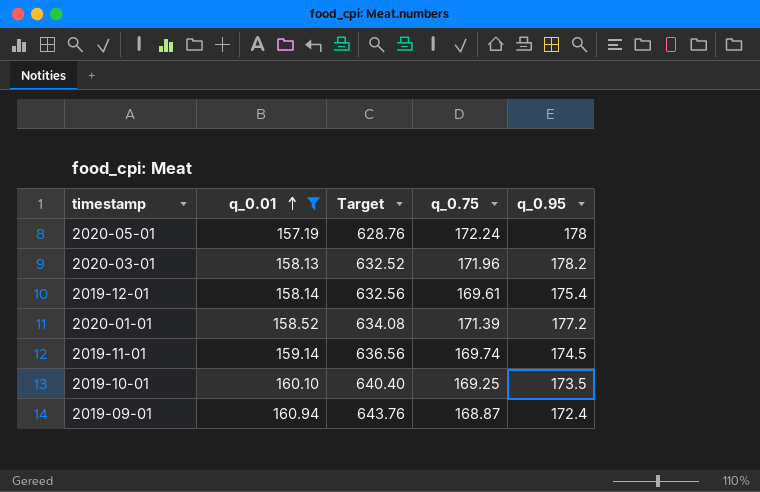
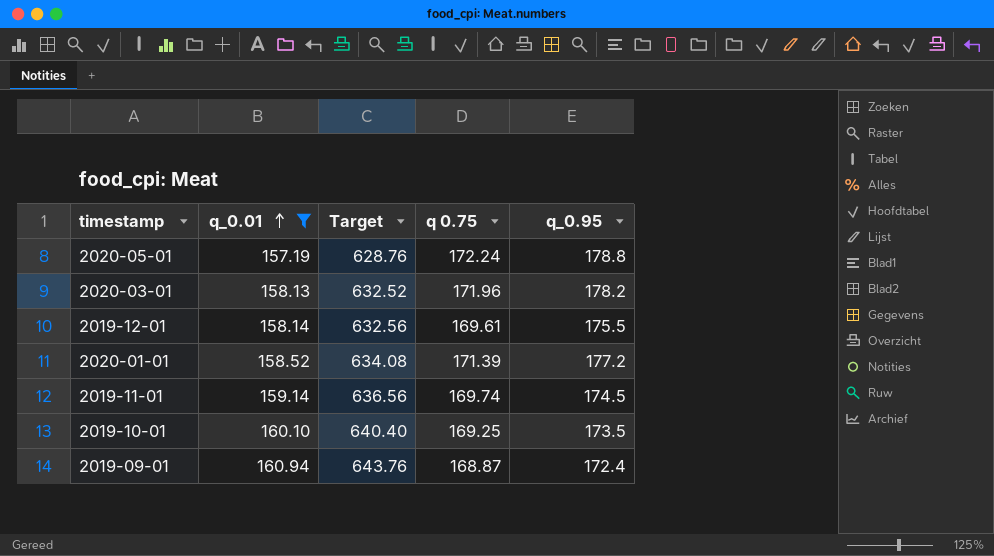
column name: q_0.75 -> q 0.75
2020-05-01 | q_0.95: 178 -> 178.8
2019-12-01 | q_0.95: 175.4 -> 175.5

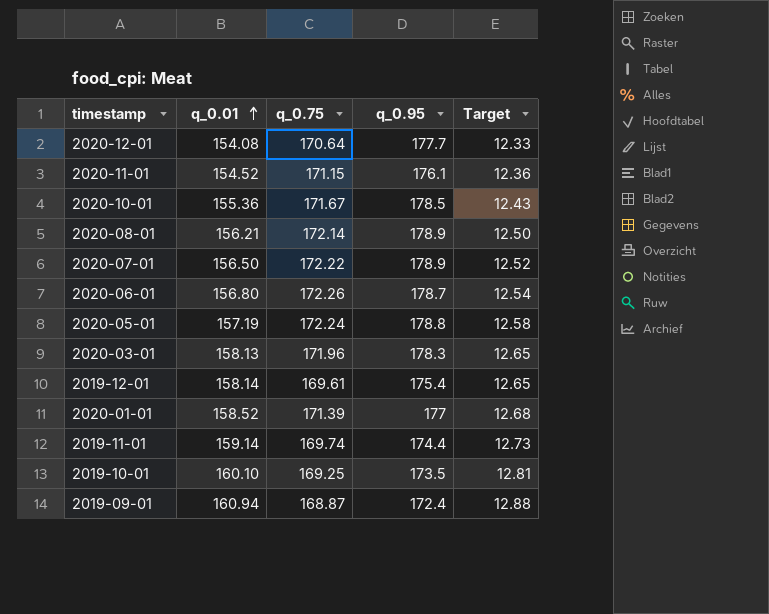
filter: q_0.01 >= 157.19 -> none
column name: q 0.75 -> q_0.75
column Target | formula: [q_0.01] * 4 -> [q_0.01] * 0.08
column Target | position: 3 -> 5
2020-03-01 | q_0.95: 178.2 -> 178.3
2019-12-01 | q_0.95: 175.5 -> 175.4
2020-01-01 | q_0.95: 177.2 -> 177
2019-11-01 | q_0.95: 174.5 -> 174.4

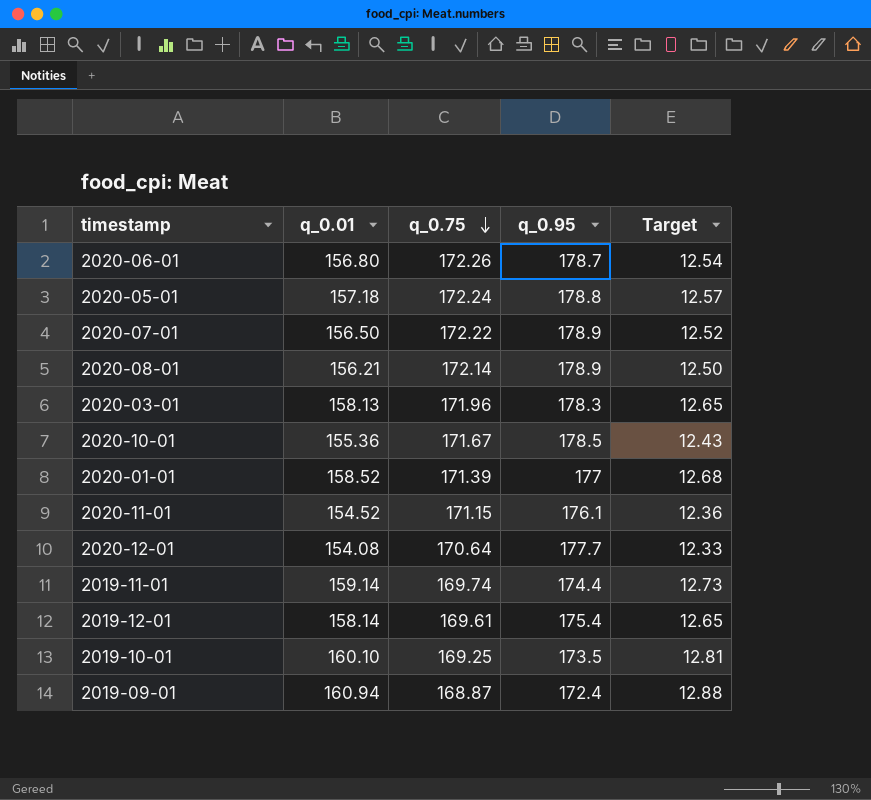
row order: q_0.01 ascending -> q_0.75 descending
2020-05-01 | q_0.01: 157.19 -> 157.18
2020-05-01 | Target: 12.58 -> 12.57

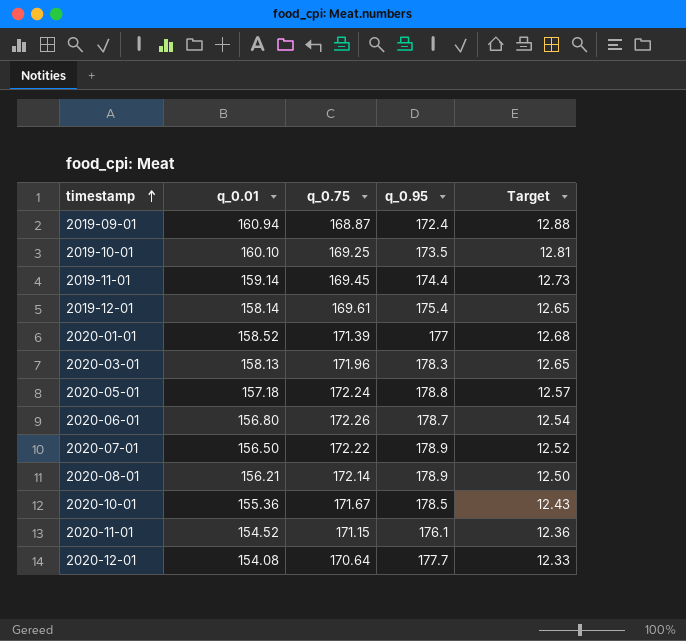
row order: q_0.75 descending -> timestamp ascending
2019-11-01 | q_0.75: 169.74 -> 169.45

